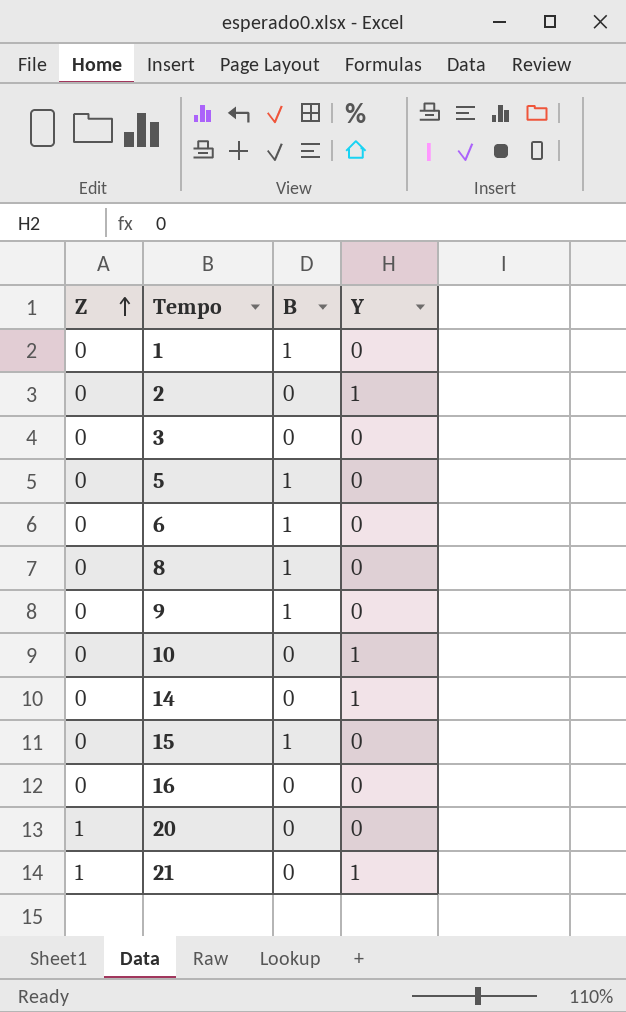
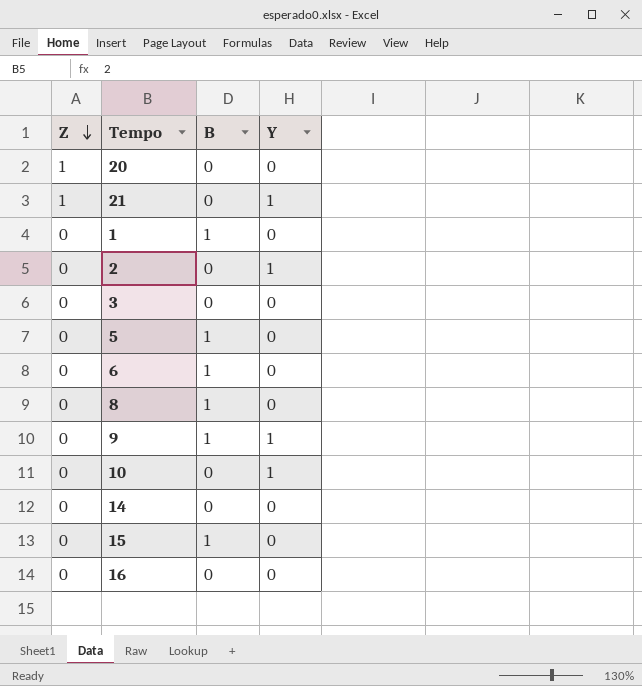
row order: Z ascending -> Z descending
9 | Y: 0 -> 1
14 | Y: 1 -> 0

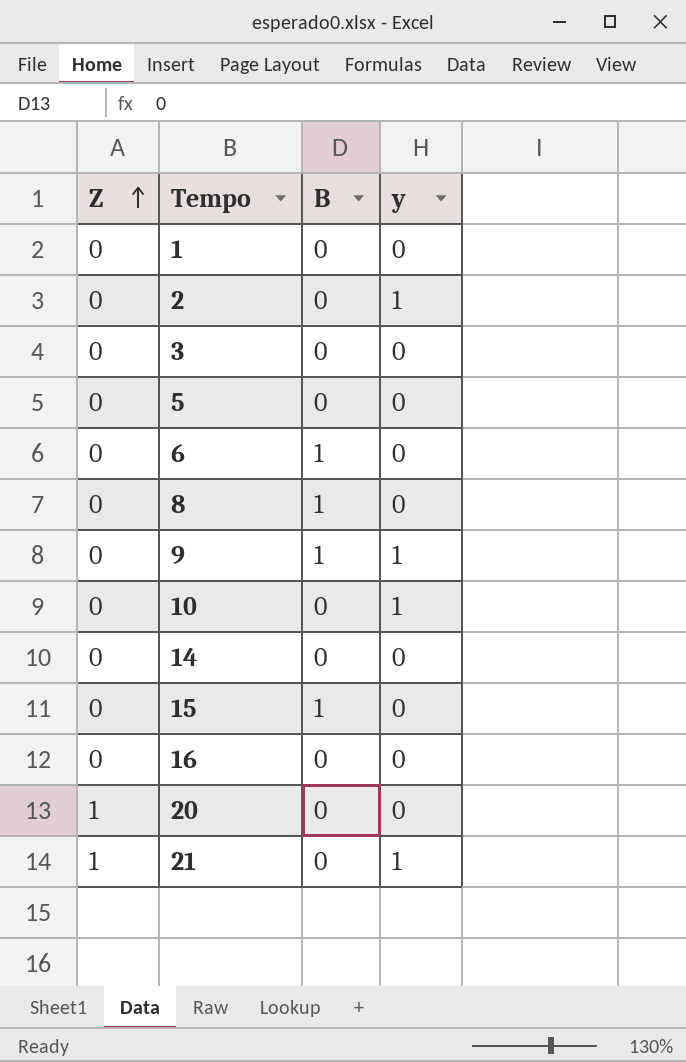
row order: Z descending -> Z ascending
column name: Y -> y
1 | B: 1 -> 0
5 | B: 1 -> 0

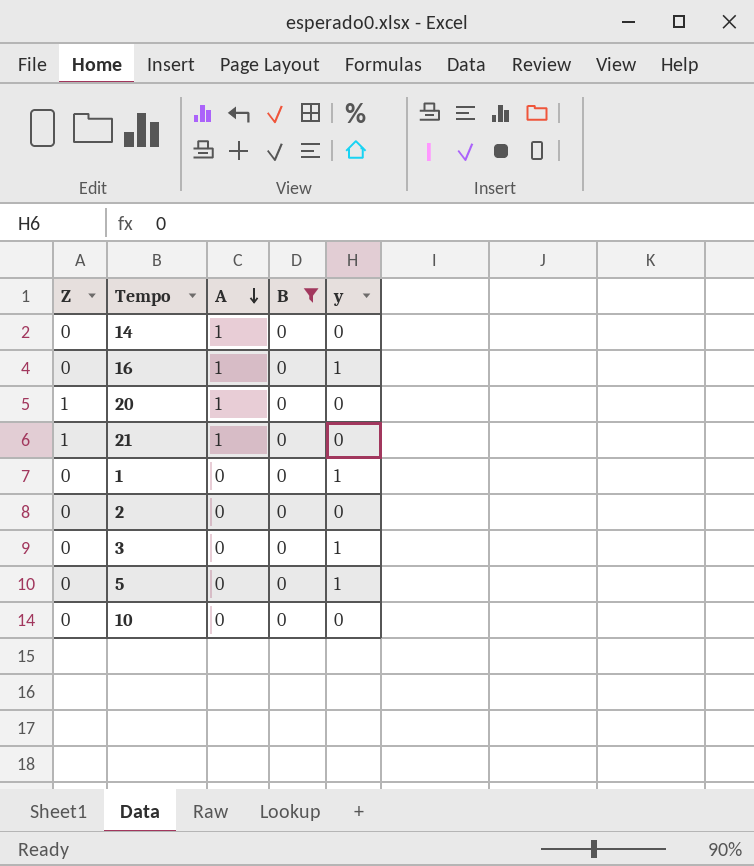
filter: none -> B = 0
row order: Z ascending -> A descending
column A | position: none -> 3
16 | y: 0 -> 1
21 | y: 1 -> 0
1 | y: 0 -> 1
2 | y: 1 -> 0
3 | y: 0 -> 1
5 | y: 0 -> 1
10 | y: 1 -> 0

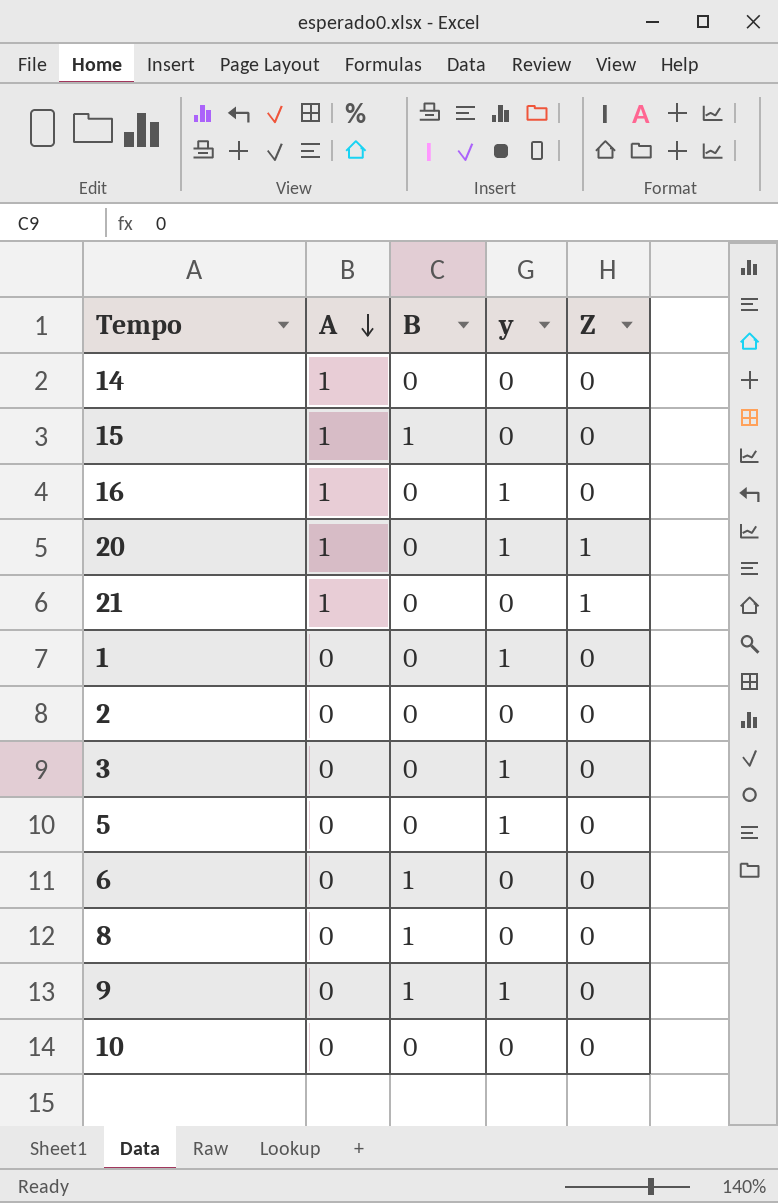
filter: B = 0 -> none
column Z | position: 1 -> 5
20 | y: 0 -> 1

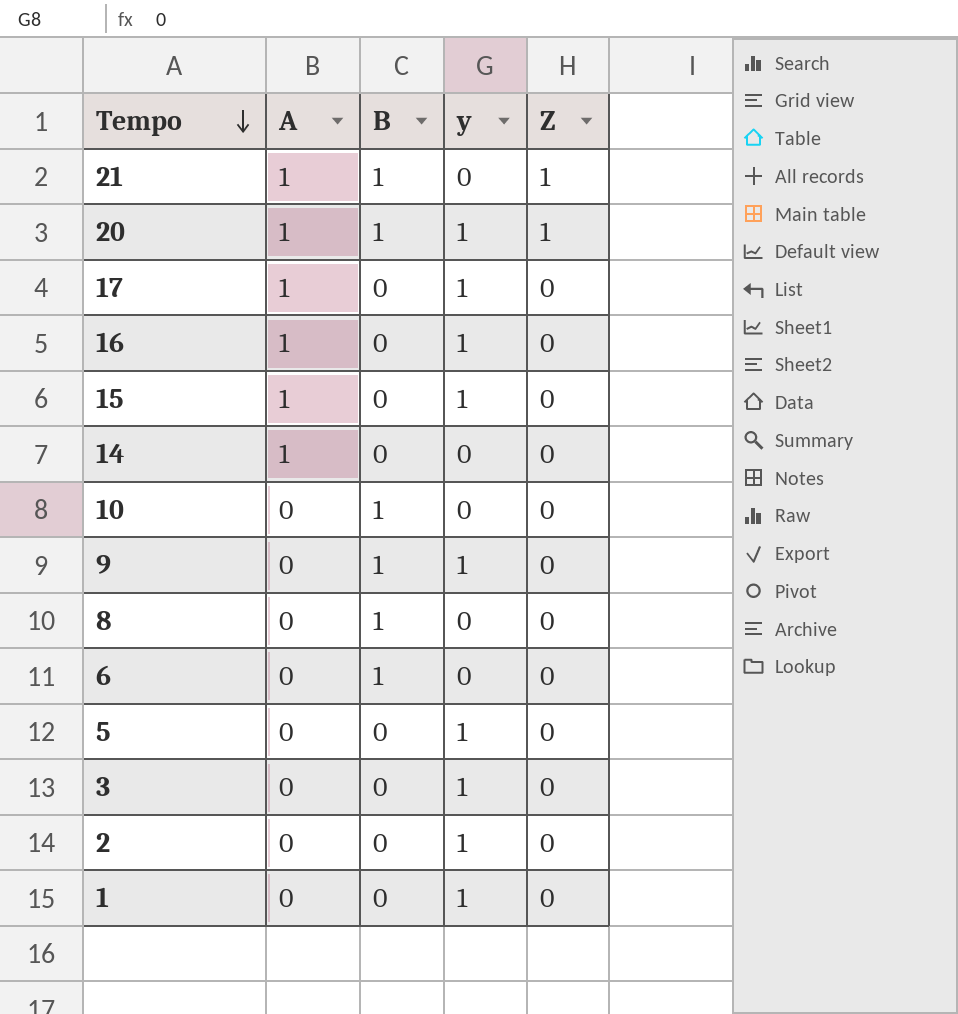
row order: A descending -> Tempo descending
21 | B: 0 -> 1
20 | B: 0 -> 1
row 17: none -> 1 | 0 | 1 | 0
15 | B: 1 -> 0
15 | y: 0 -> 1
10 | B: 0 -> 1
2 | y: 0 -> 1

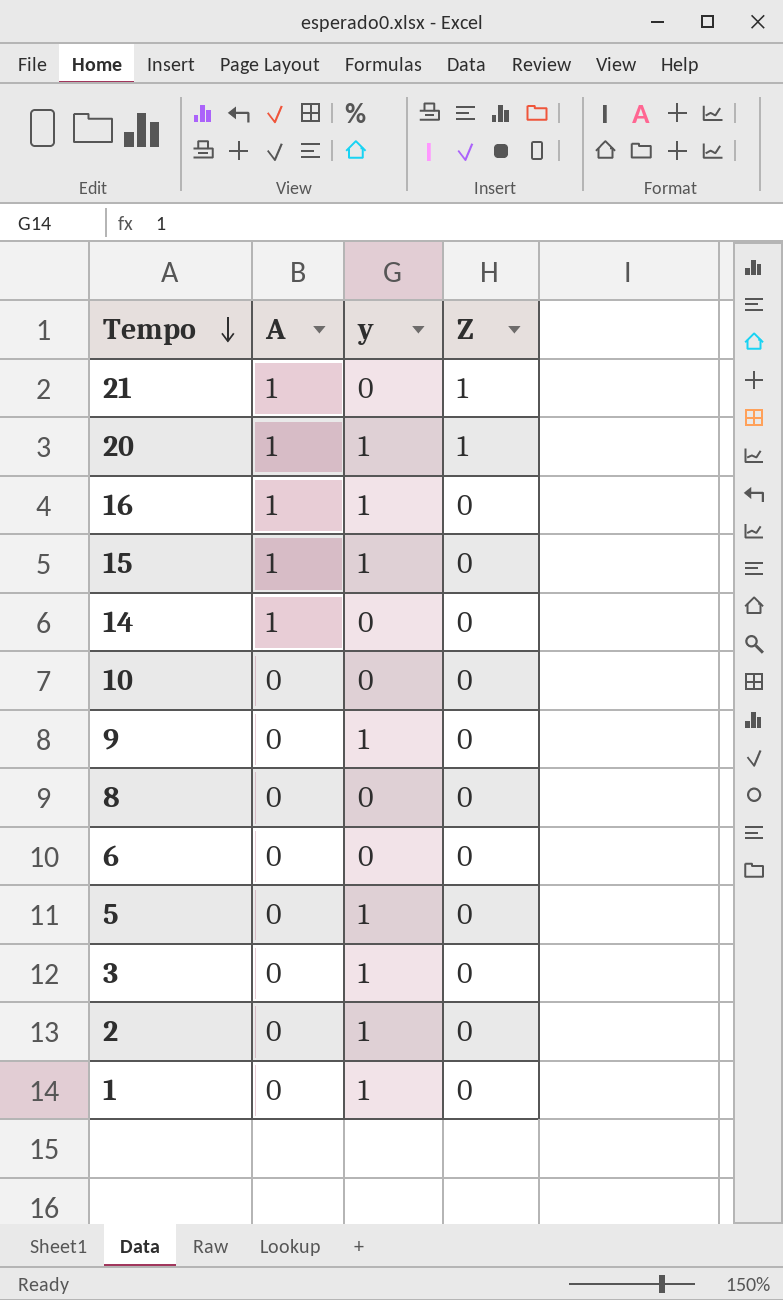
column B | position: 3 -> none
row 17: 1 | 0 | 1 | 0 -> none

